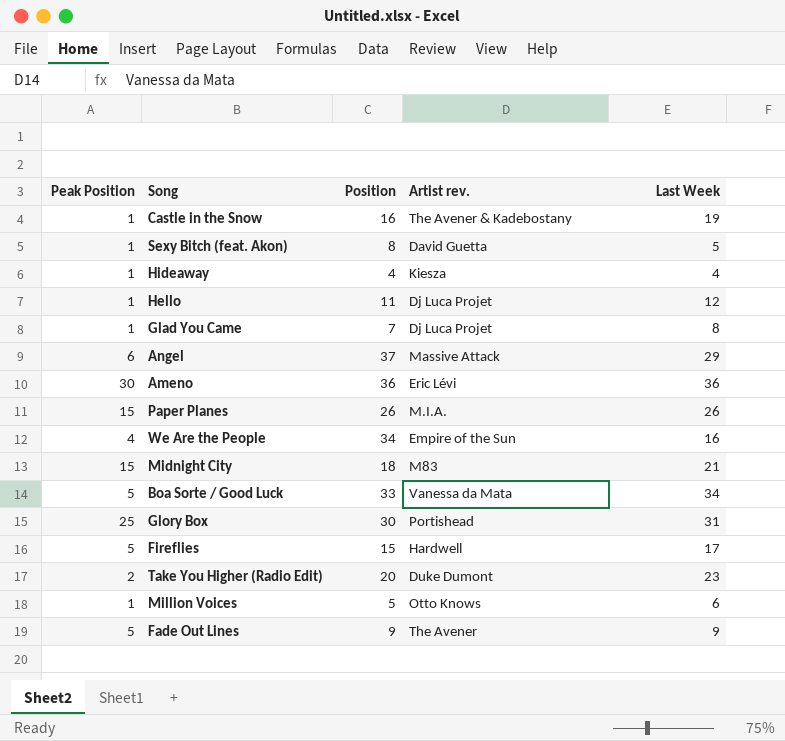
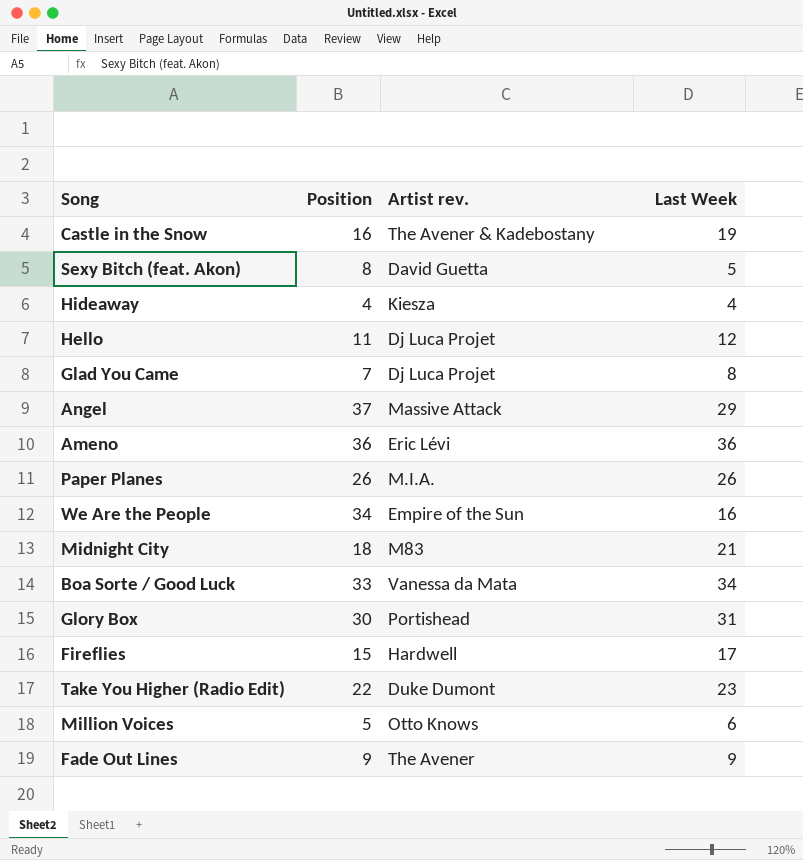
column Peak Position | position: 1 -> none
Take You Higher (Radio Edit) | Position: 20 -> 22

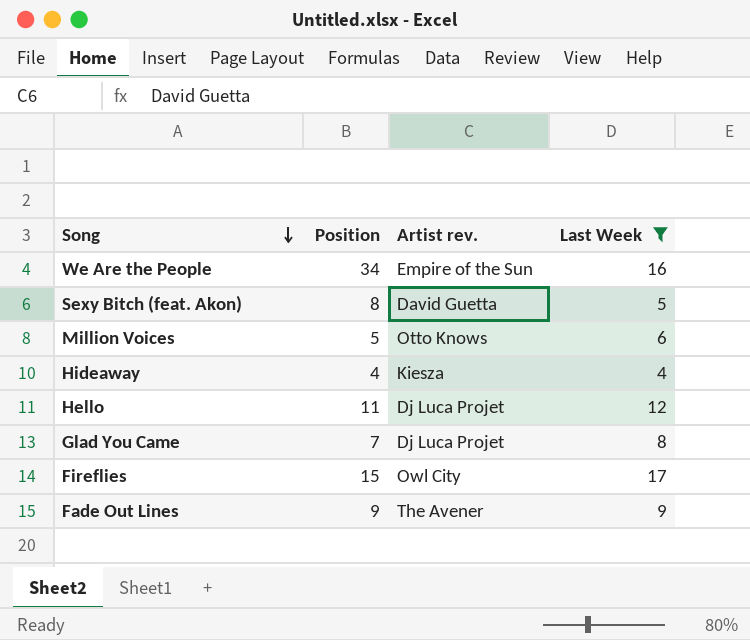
filter: none -> Last Week <= 17
row order: none -> Song descending
Fireflies | Artist rev.: Hardwell -> Owl City

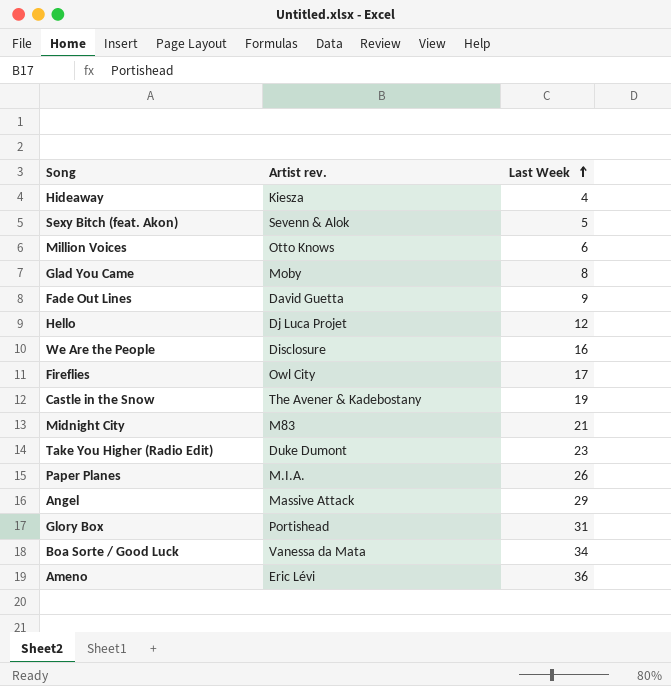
filter: Last Week <= 17 -> none
row order: Song descending -> Last Week ascending
column Position | position: 2 -> none
Sexy Bitch (feat. Akon) | Artist rev.: David Guetta -> Sevenn & Alok
Glad You Came | Artist rev.: Dj Luca Projet -> Moby
Fade Out Lines | Artist rev.: The Avener -> David Guetta
We Are the People | Artist rev.: Empire of the Sun -> Disclosure

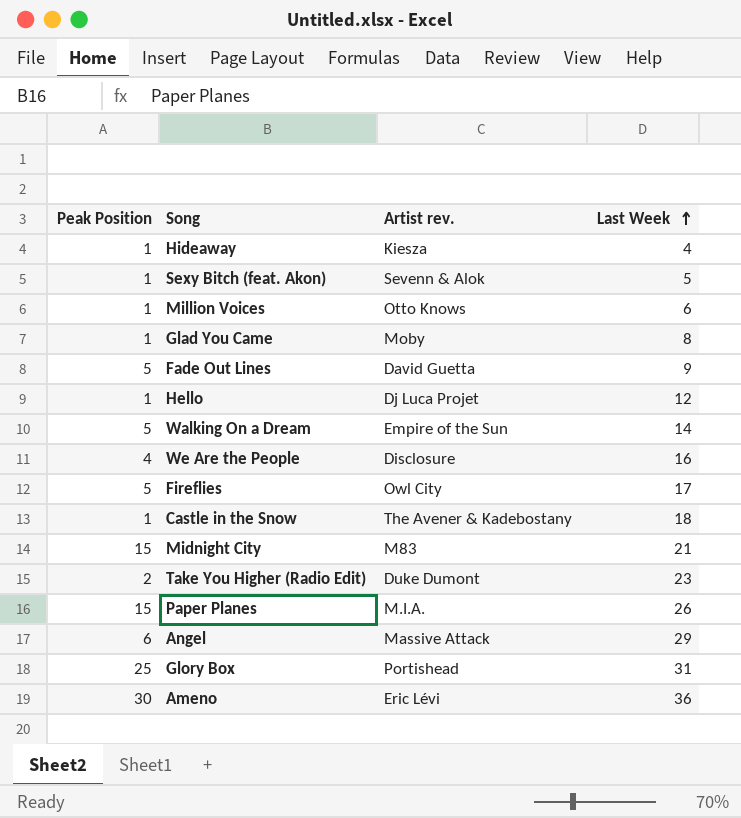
column Peak Position | position: none -> 1
row Boa Sorte / Good Luck: Vanessa da Mata | 34 -> none
row Walking On a Dream: none -> 5 | Empire of the Sun | 14
Castle in the Snow | Last Week: 19 -> 18

